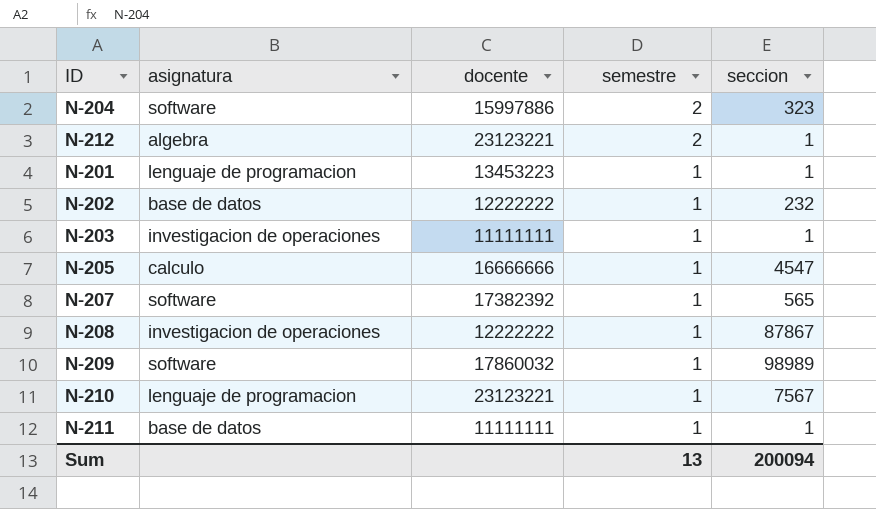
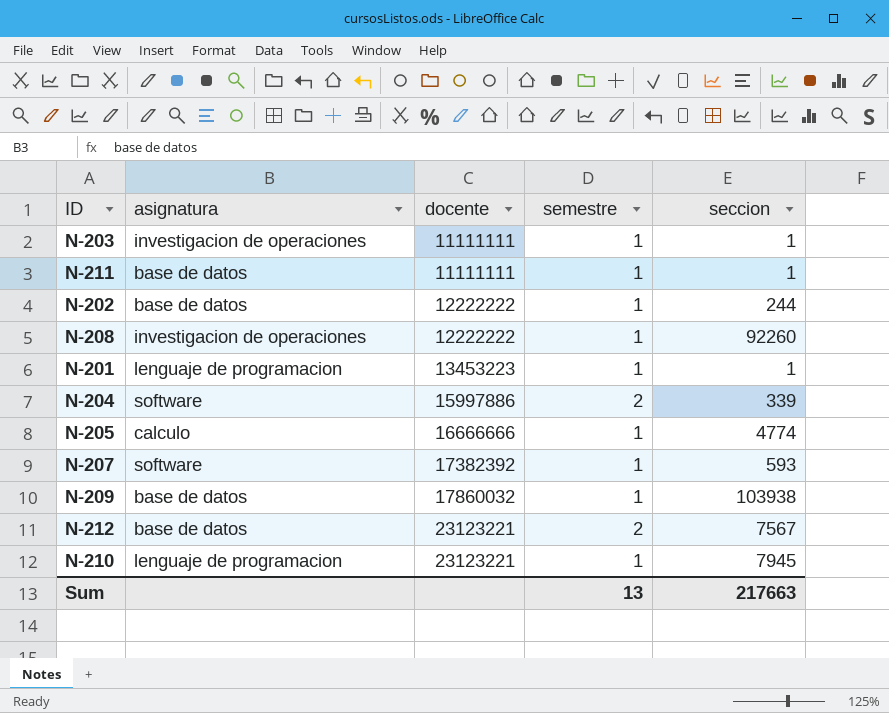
row order: semestre descending -> docente ascending
N-202 | seccion: 232 -> 244
N-208 | seccion: 87867 -> 92260
N-204 | seccion: 323 -> 339
N-205 | seccion: 4547 -> 4774
N-207 | seccion: 565 -> 593
N-209 | asignatura: software -> base de datos
N-209 | seccion: 98989 -> 103938
N-212 | asignatura: algebra -> base de datos
N-212 | seccion: 1 -> 7567
N-210 | seccion: 7567 -> 7945
Sum | seccion: 200094 -> 217663

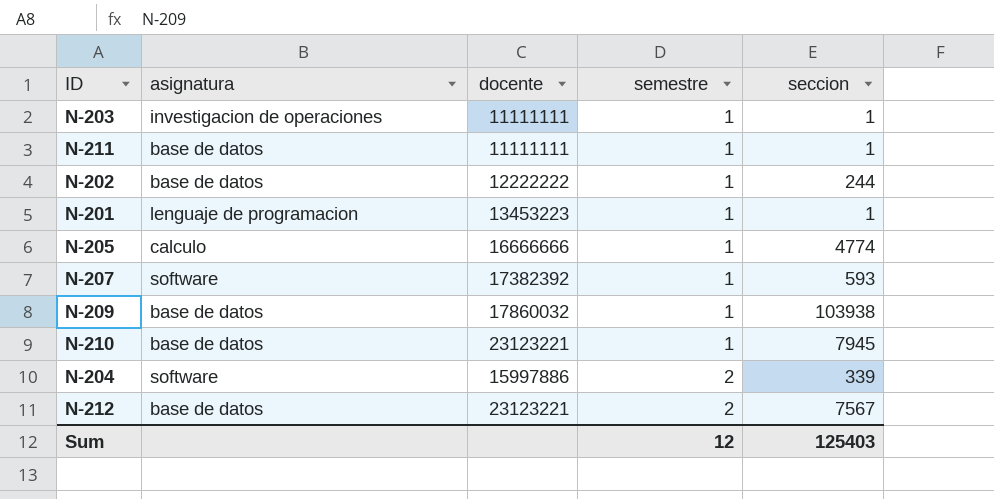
row order: docente ascending -> semestre ascending
row N-208: investigacion de operaciones | 12222222 | 1 | 92260 -> none
N-210 | asignatura: lenguaje de programacion -> base de datos
Sum | semestre: 13 -> 12
Sum | seccion: 217663 -> 125403

